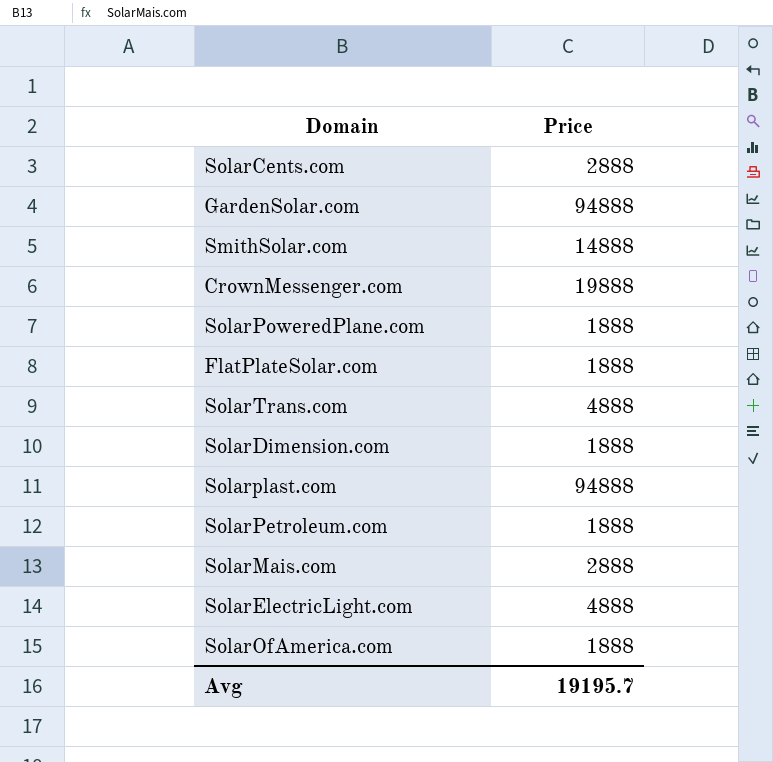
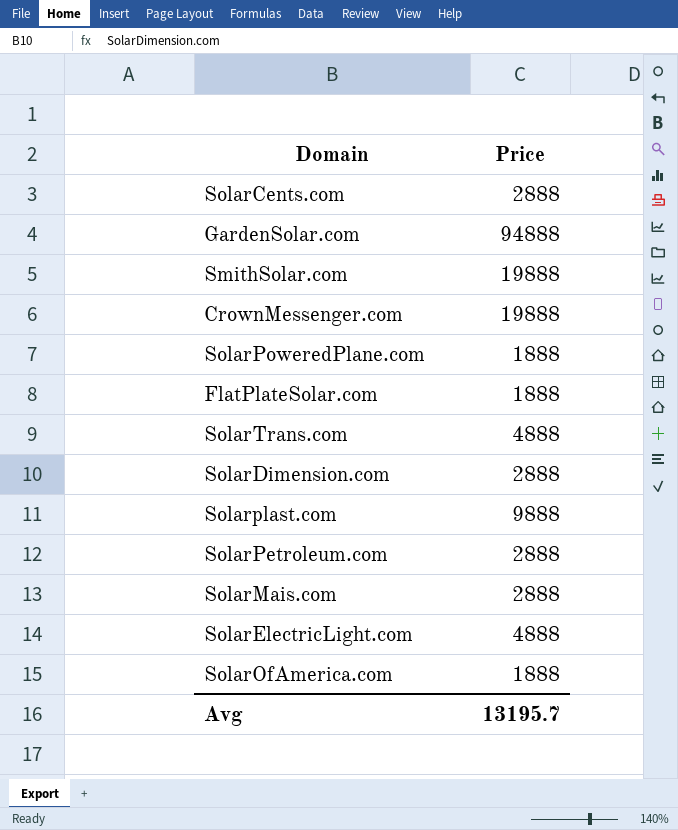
SmithSolar.com | Price: 14888 -> 19888
SolarDimension.com | Price: 1888 -> 2888
Solarplast.com | Price: 94888 -> 9888
SolarPetroleum.com | Price: 1888 -> 2888
Avg | Price: 19195.7 -> 13195.7

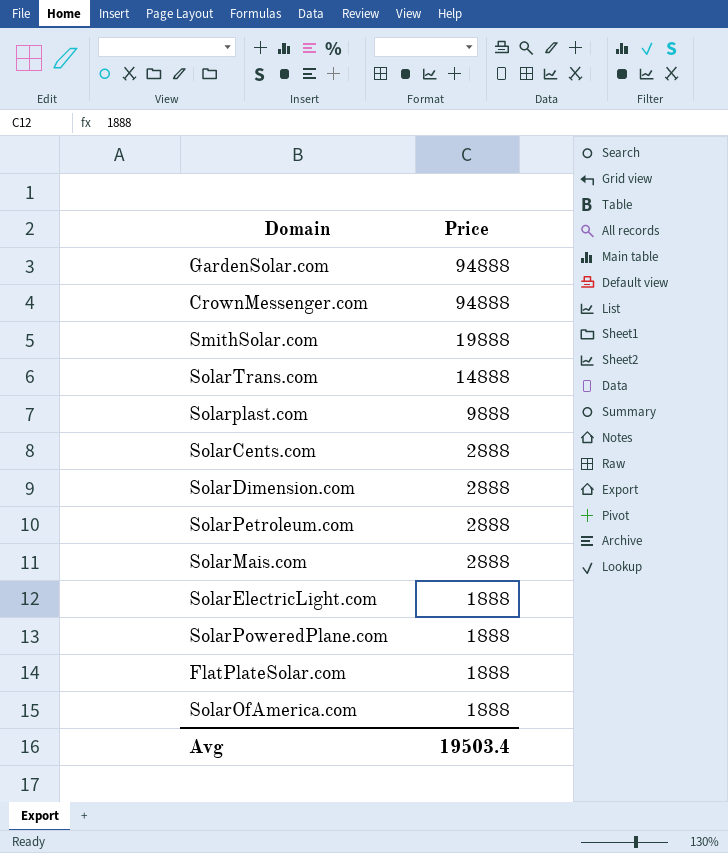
row order: none -> Price descending
CrownMessenger.com | Price: 19888 -> 94888
SolarTrans.com | Price: 4888 -> 14888
SolarElectricLight.com | Price: 4888 -> 1888
Avg | Price: 13195.7 -> 19503.4

